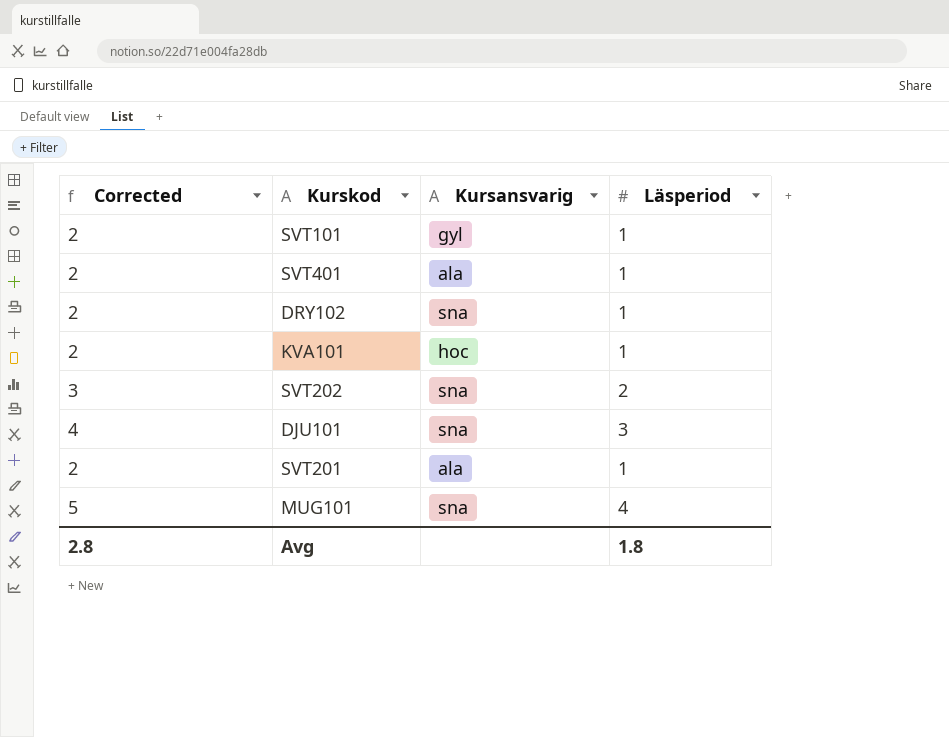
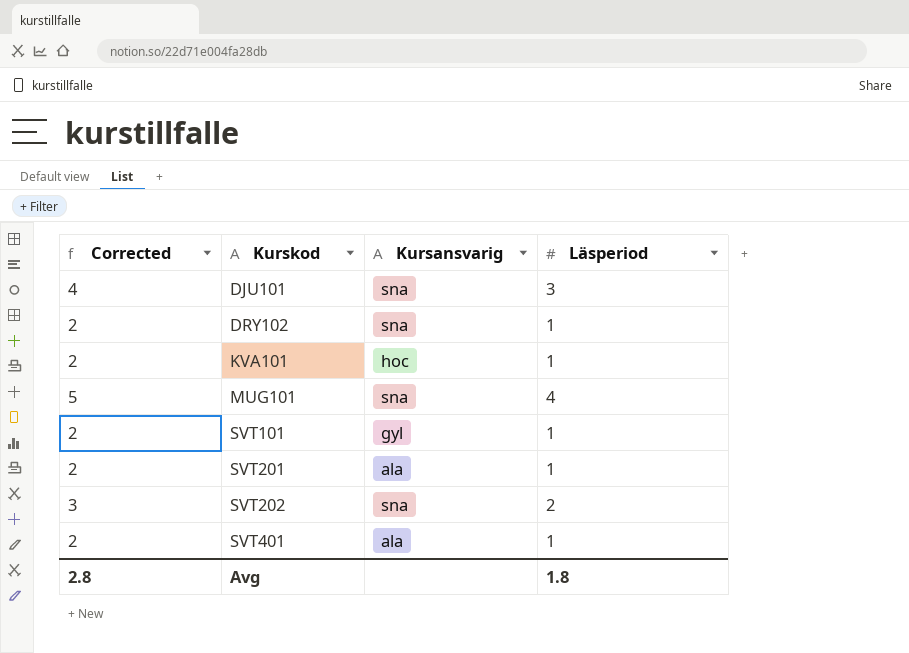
row order: none -> Kurskod ascending

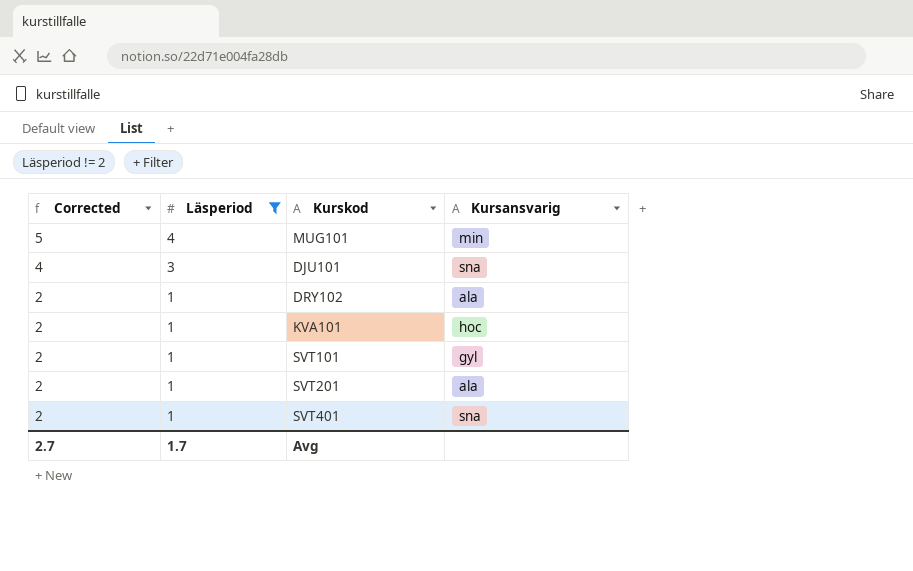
filter: none -> Läsperiod != 2
row order: Kurskod ascending -> Corrected descending
column Läsperiod | position: 4 -> 2
MUG101 | Kursansvarig: sna -> min
DRY102 | Kursansvarig: sna -> ala
SVT401 | Kursansvarig: ala -> sna
Avg | Corrected: 2.8 -> 2.7
Avg | Läsperiod: 1.8 -> 1.7

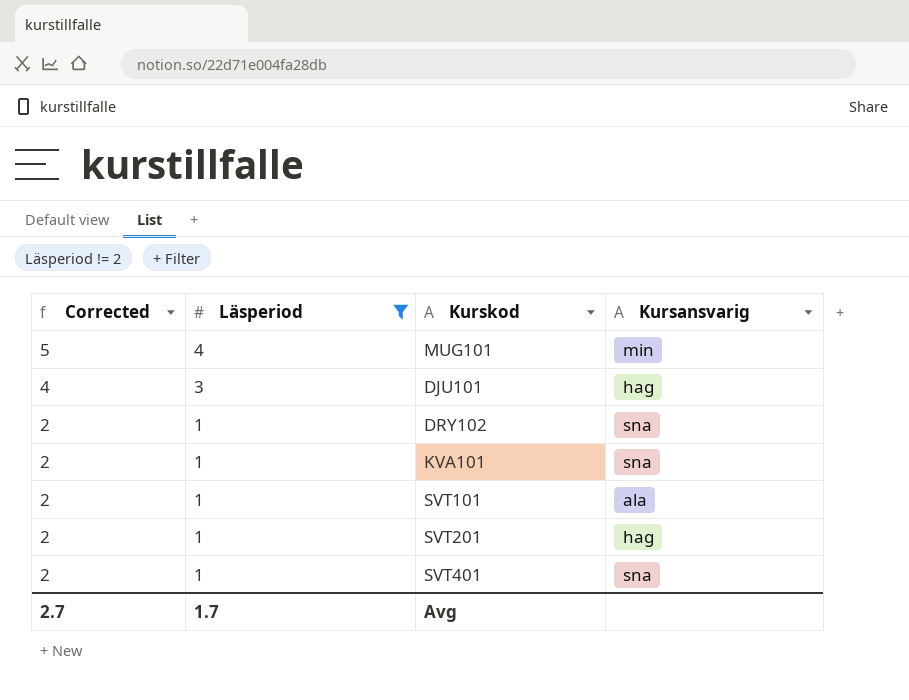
DJU101 | Kursansvarig: sna -> hag
DRY102 | Kursansvarig: ala -> sna
KVA101 | Kursansvarig: hoc -> sna
SVT101 | Kursansvarig: gyl -> ala
SVT201 | Kursansvarig: ala -> hag

